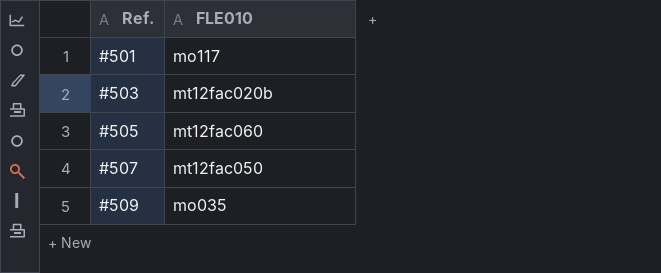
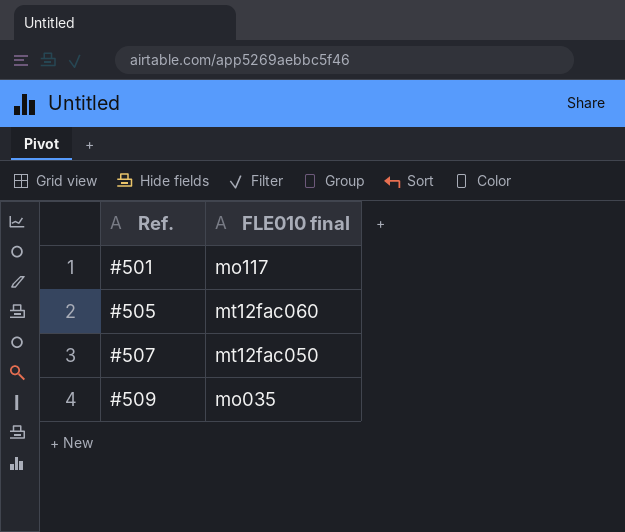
column name: FLE010 -> FLE010 final
row #503: mt12fac020b -> none

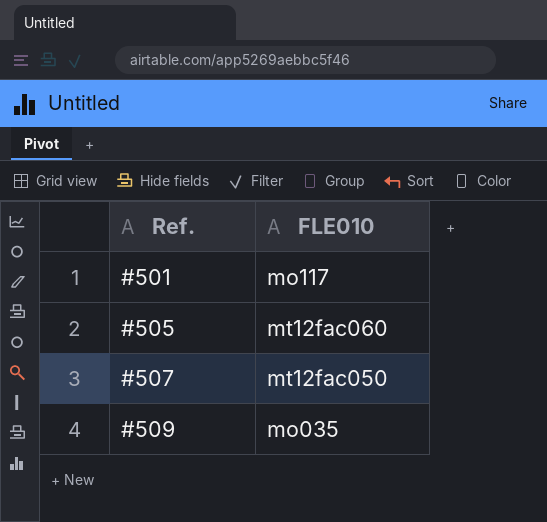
column name: FLE010 final -> FLE010

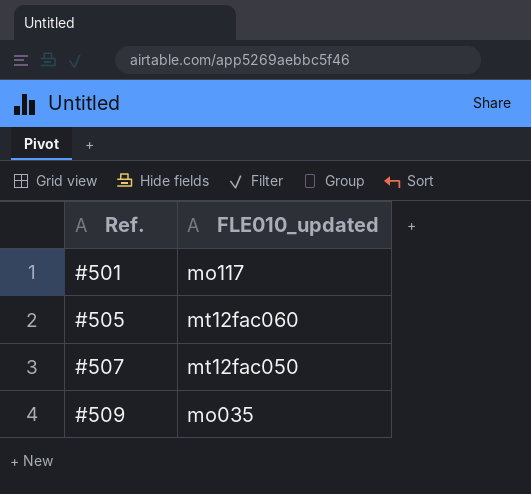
column name: FLE010 -> FLE010_updated

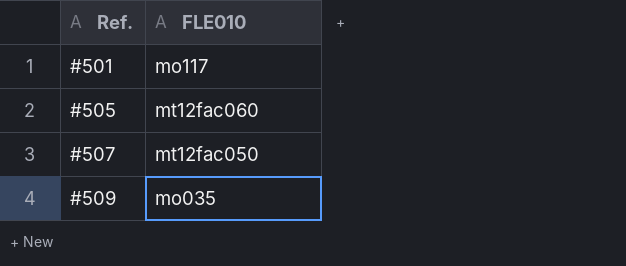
column name: FLE010_updated -> FLE010

